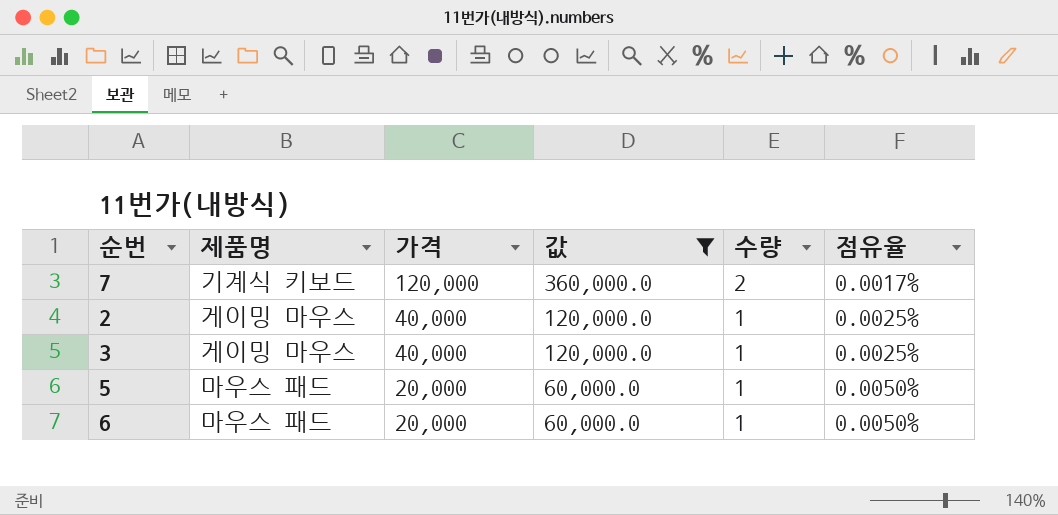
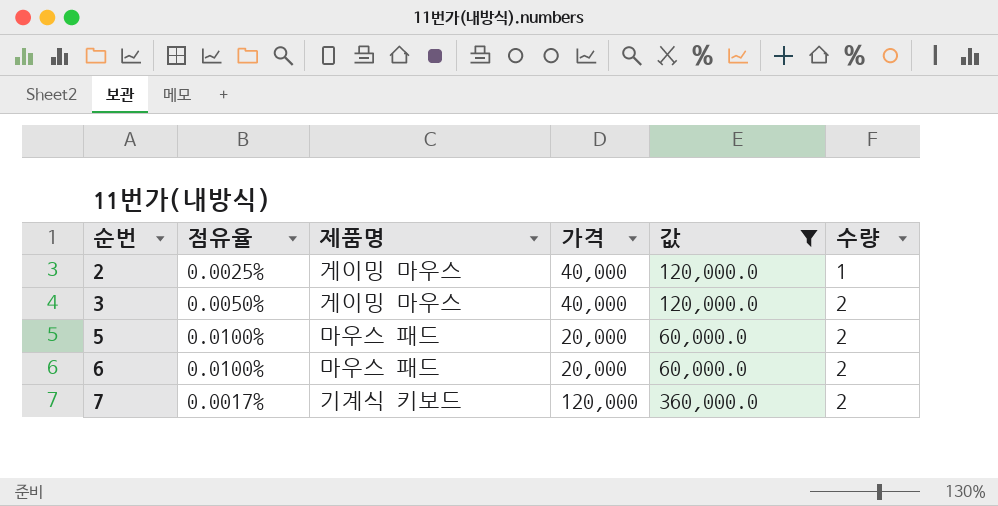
row order: 가격 descending -> 순번 ascending
column 점유율 | position: 6 -> 2
3 | 점유율: 0.0025% -> 0.0050%
3 | 수량: 1 -> 2
5 | 점유율: 0.0050% -> 0.0100%
5 | 수량: 1 -> 2
6 | 점유율: 0.0050% -> 0.0100%
6 | 수량: 1 -> 2

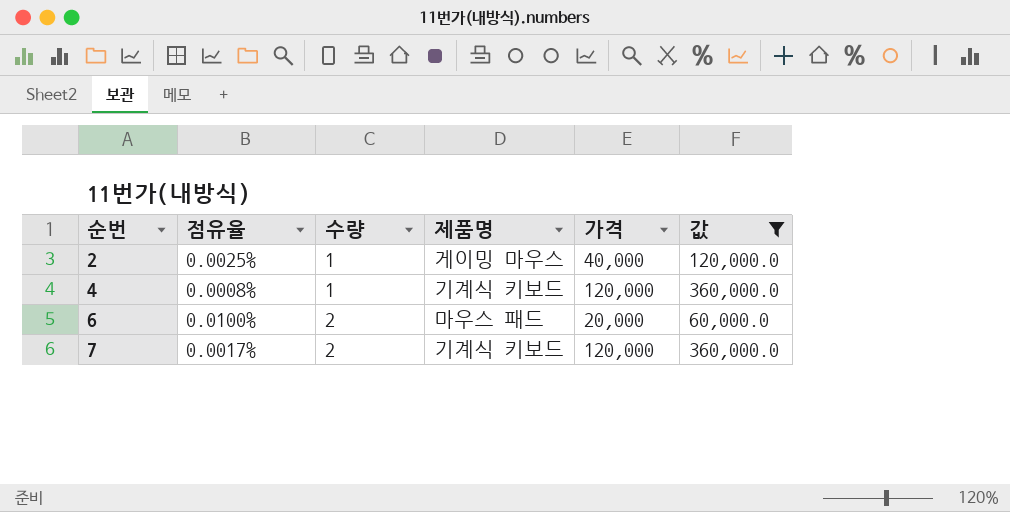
column 수량 | position: 6 -> 3
row 3: 0.0050% | 게이밍 마우스 | 40,000 | 120,000.0 | 2 -> none
row 5: 0.0100% | 마우스 패드 | 20,000 | 60,000.0 | 2 -> none
row 4: none -> 0.0008% | 1 | 기계식 키보드 | 120,000 | 360,000.0

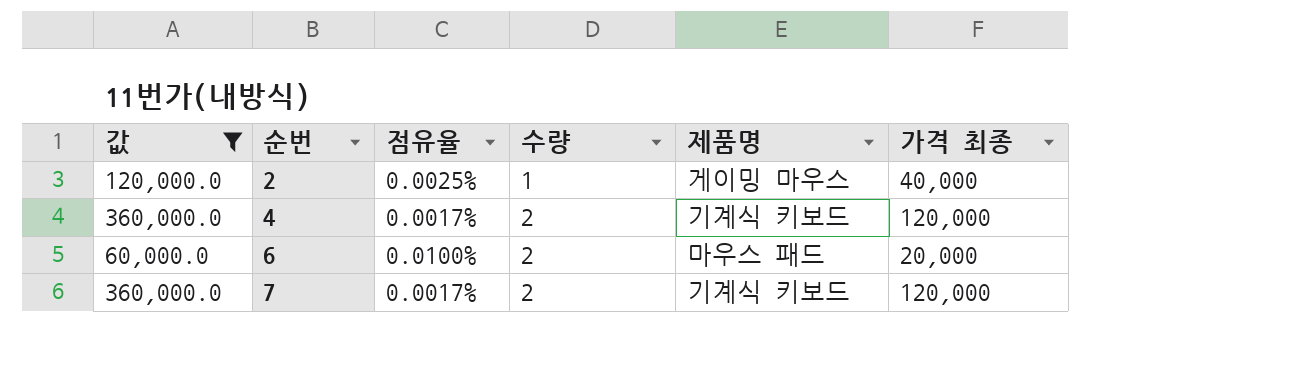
column 값 | position: 6 -> 1
column name: 가격 -> 가격 최종
4 | 점유율: 0.0008% -> 0.0017%
4 | 수량: 1 -> 2

